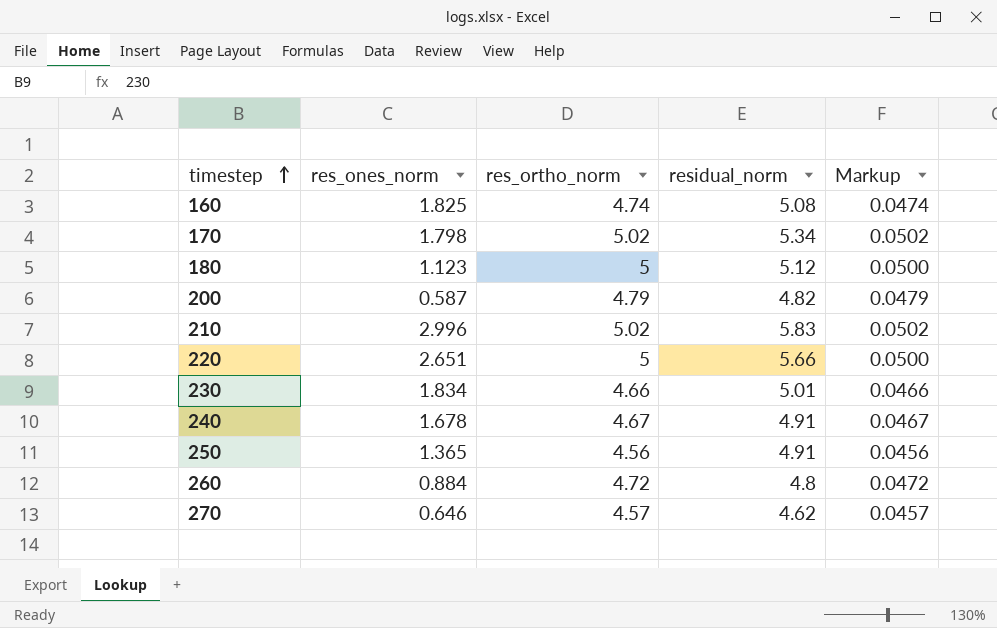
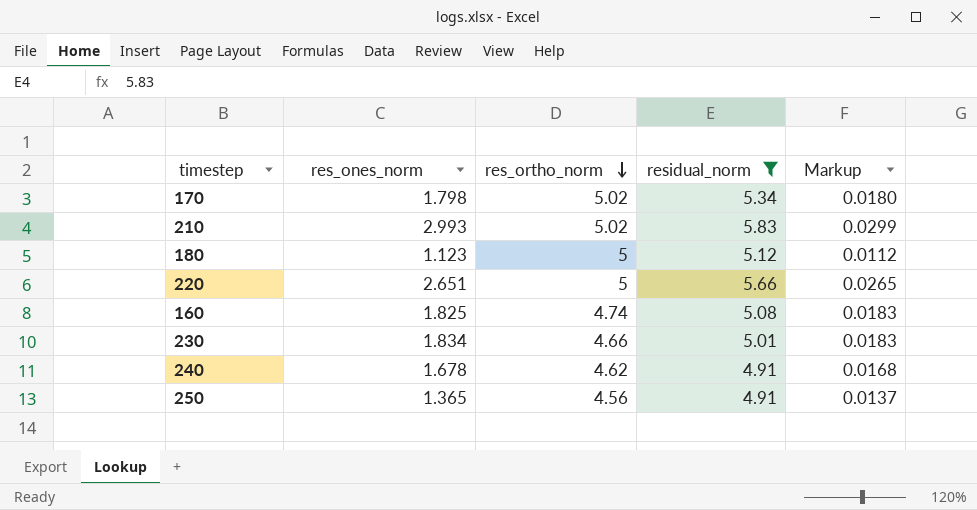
filter: none -> residual_norm >= 4.91
row order: timestep ascending -> res_ortho_norm descending
column Markup | formula: [res_ortho_norm] * 0.01 -> [res_ones_norm] * 0.01
210 | res_ones_norm: 2.996 -> 2.993
240 | res_ortho_norm: 4.67 -> 4.62

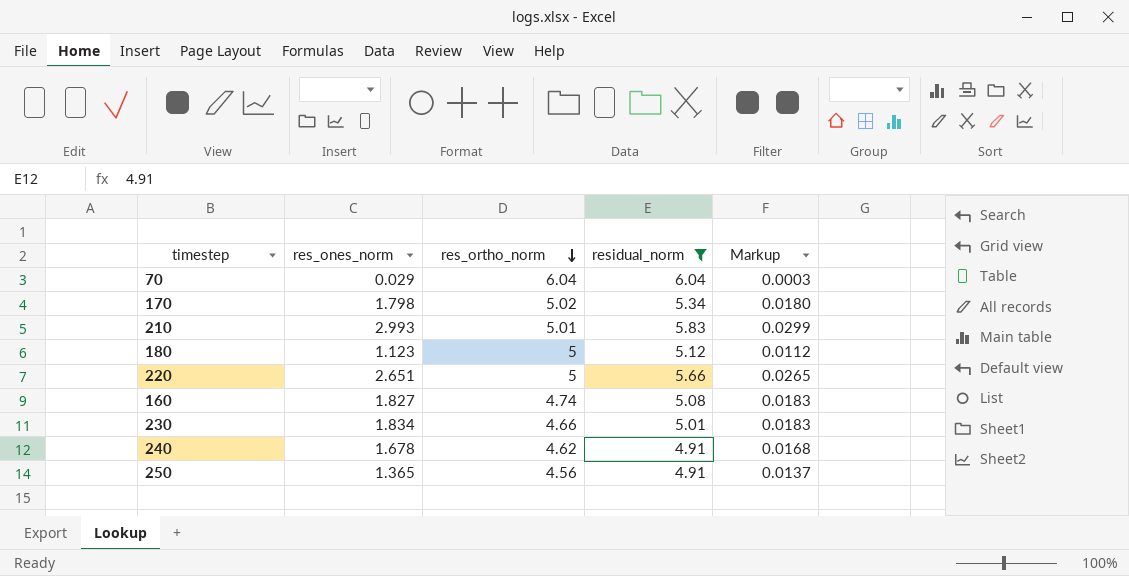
row 70: none -> 0.029 | 6.04 | 6.04 | 0.0003
210 | res_ortho_norm: 5.02 -> 5.01
160 | res_ones_norm: 1.825 -> 1.827

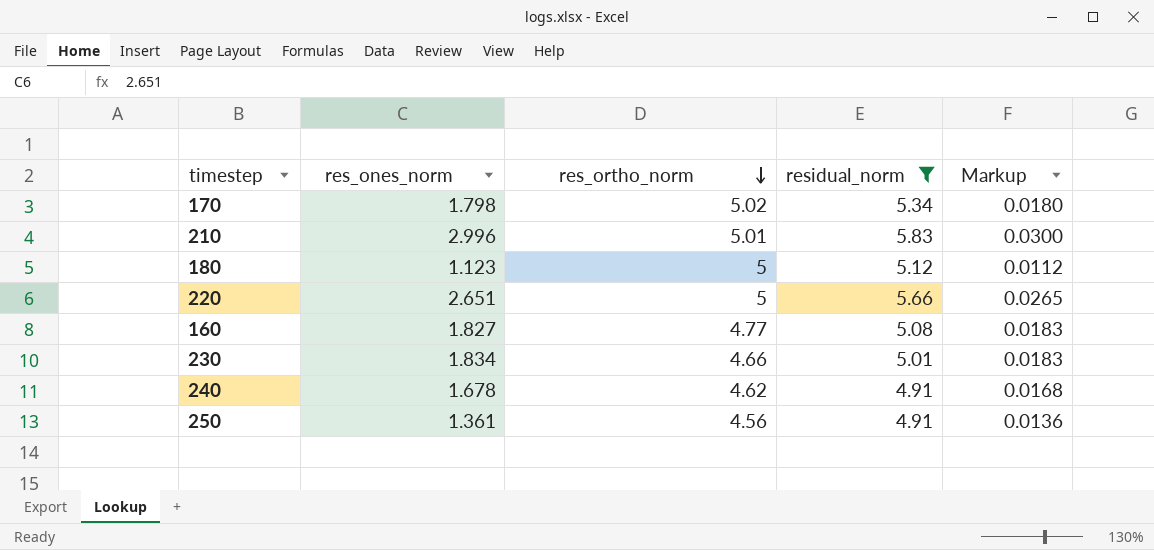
row 70: 0.029 | 6.04 | 6.04 | 0.0003 -> none
210 | res_ones_norm: 2.993 -> 2.996
210 | Markup: 0.0299 -> 0.0300
160 | res_ortho_norm: 4.74 -> 4.77
250 | res_ones_norm: 1.365 -> 1.361
250 | Markup: 0.0137 -> 0.0136

